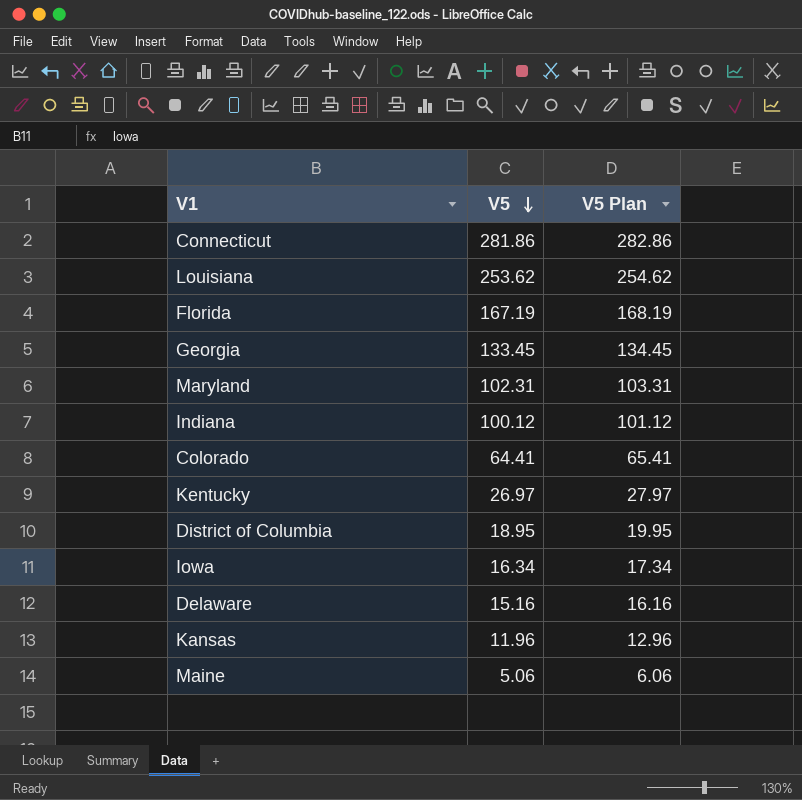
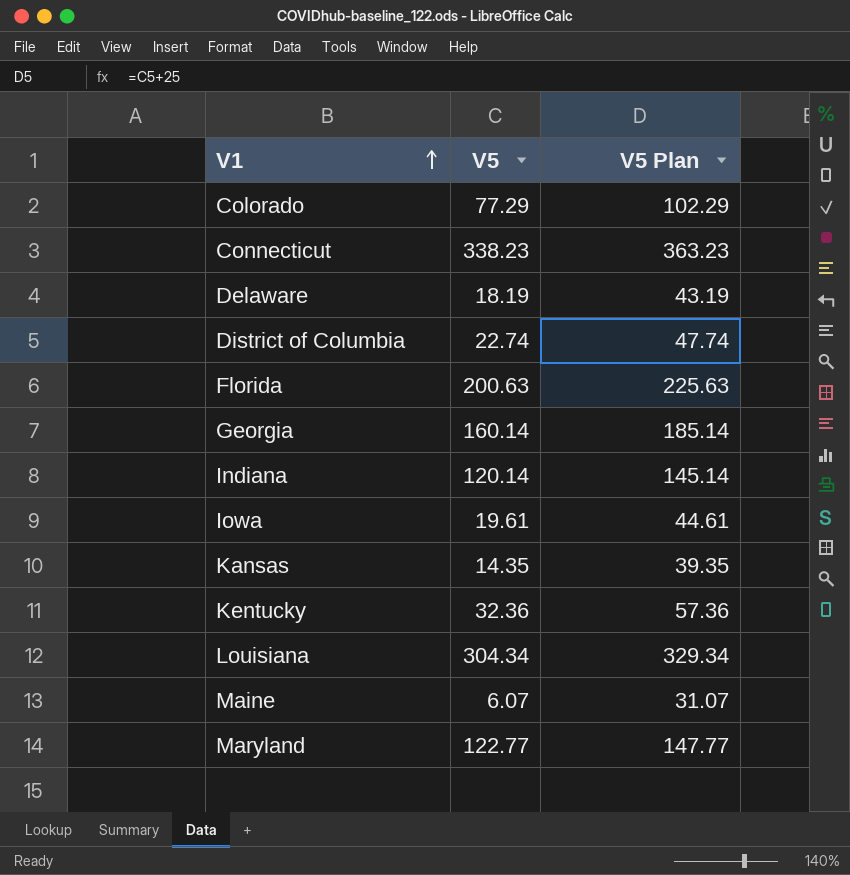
row order: V5 descending -> V1 ascending
column V5 Plan | formula: [V5] + 1 -> [V5] + 25
Colorado | V5: 64.41 -> 77.29
Connecticut | V5: 281.86 -> 338.23
Delaware | V5: 15.16 -> 18.19
District of Columbia | V5: 18.95 -> 22.74
Florida | V5: 167.19 -> 200.63
Georgia | V5: 133.45 -> 160.14
Indiana | V5: 100.12 -> 120.14
Iowa | V5: 16.34 -> 19.61
Kansas | V5: 11.96 -> 14.35
Kentucky | V5: 26.97 -> 32.36
Louisiana | V5: 253.62 -> 304.34
Maine | V5: 5.06 -> 6.07
Maryland | V5: 102.31 -> 122.77

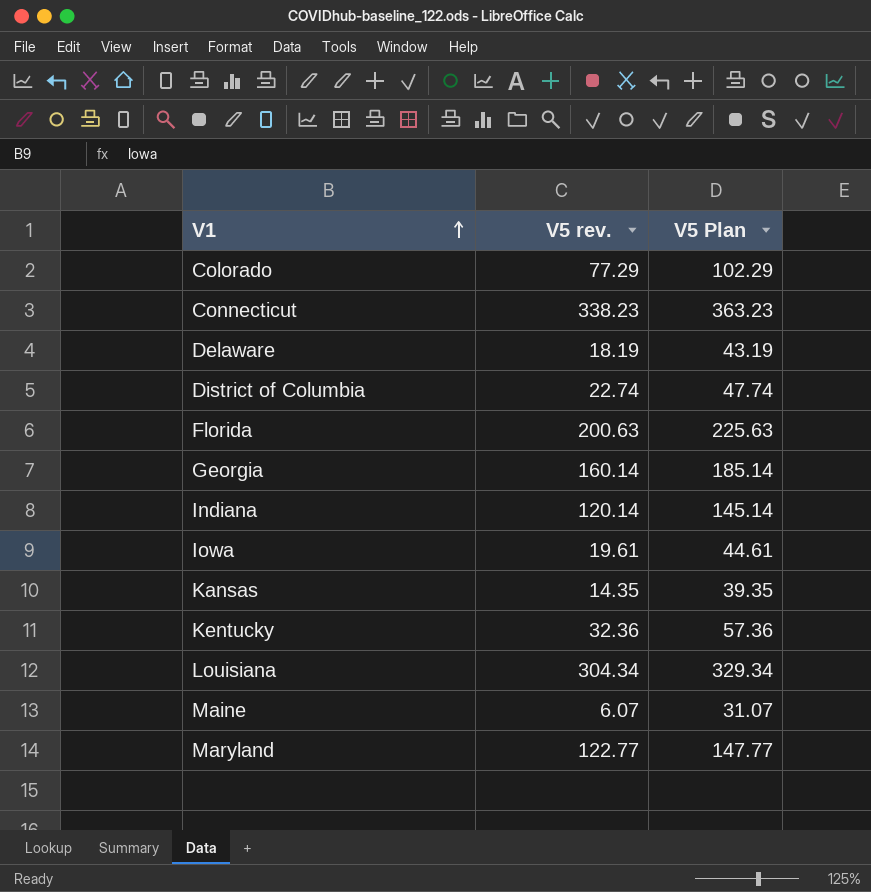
column name: V5 -> V5 rev.

